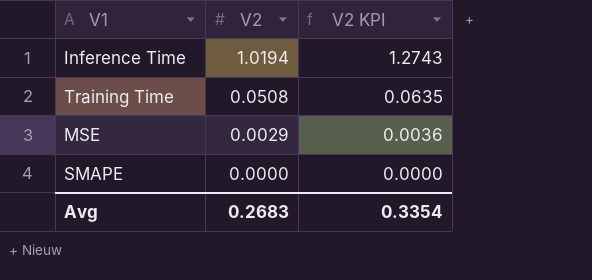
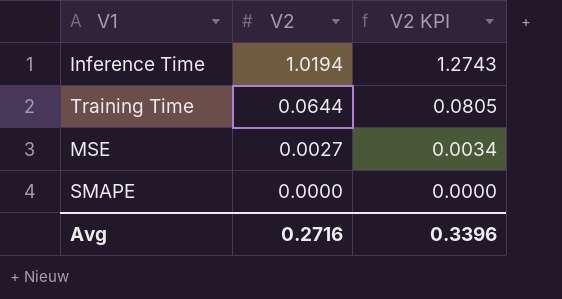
Training Time | V2: 0.0508 -> 0.0644
Training Time | V2 KPI: 0.0635 -> 0.0805
MSE | V2: 0.0029 -> 0.0027
MSE | V2 KPI: 0.0036 -> 0.0034
Avg | V2: 0.2683 -> 0.2716
Avg | V2 KPI: 0.3354 -> 0.3396

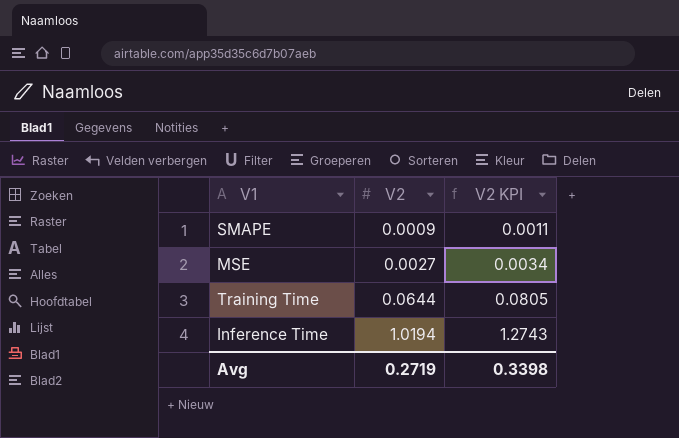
row order: V2 descending -> V2 ascending
SMAPE | V2: 0.0000 -> 0.0009
SMAPE | V2 KPI: 0.0000 -> 0.0011
Avg | V2: 0.2716 -> 0.2719
Avg | V2 KPI: 0.3396 -> 0.3398

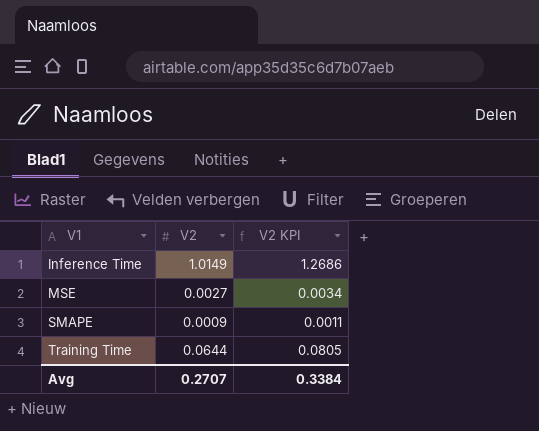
row order: V2 ascending -> V1 ascending
Inference Time | V2: 1.0194 -> 1.0149
Inference Time | V2 KPI: 1.2743 -> 1.2686
Avg | V2: 0.2719 -> 0.2707
Avg | V2 KPI: 0.3398 -> 0.3384

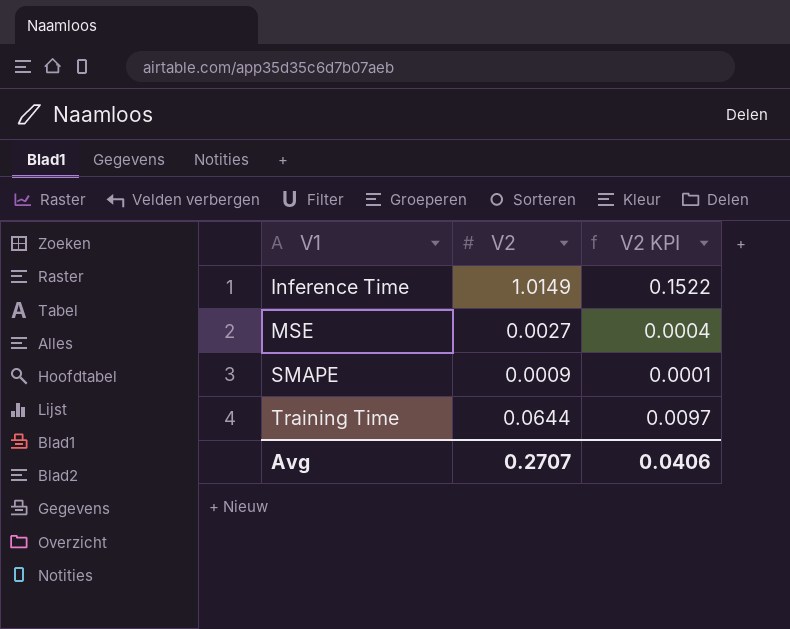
column V2 KPI | formula: [V2] * 1.25 -> [V2] * 0.15
Avg | V2 KPI: 0.3384 -> 0.0406

